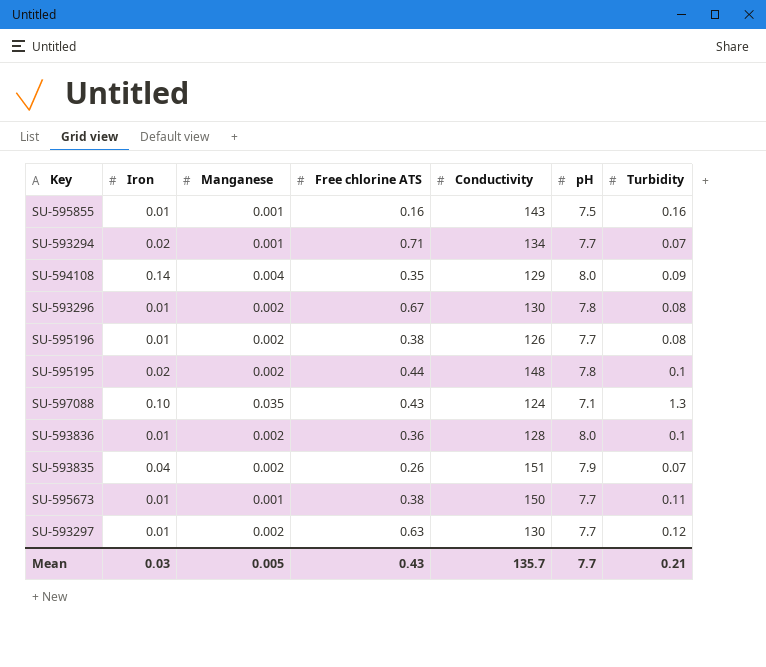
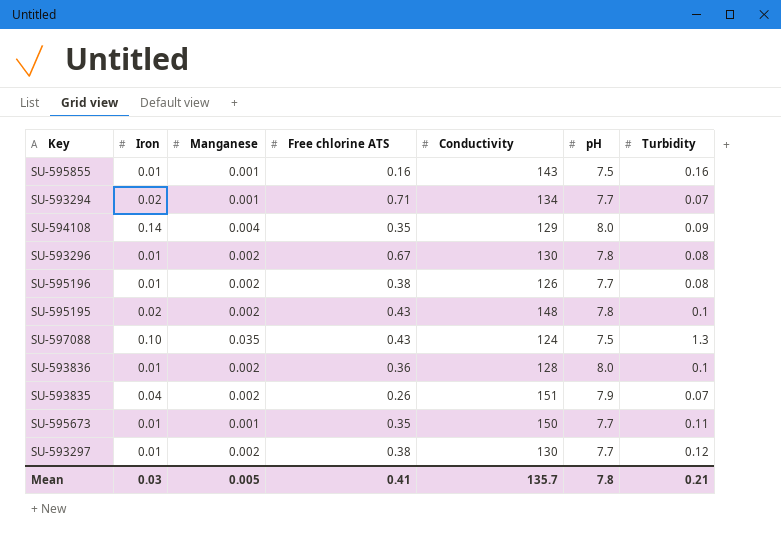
SU-595195 | Free chlorine ATS: 0.44 -> 0.43
SU-597088 | pH: 7.1 -> 7.5
SU-595673 | Free chlorine ATS: 0.38 -> 0.35
SU-593297 | Free chlorine ATS: 0.63 -> 0.38
Mean | Free chlorine ATS: 0.43 -> 0.41
Mean | pH: 7.7 -> 7.8

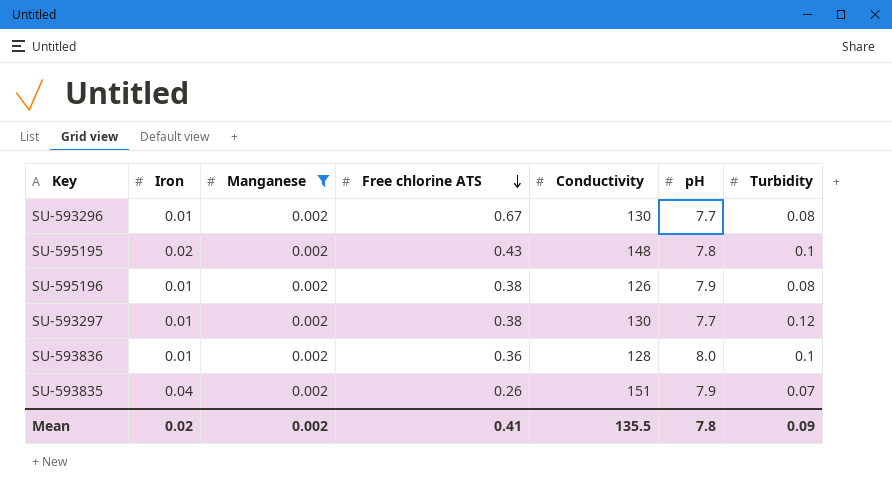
filter: none -> Manganese = 0.002
row order: none -> Free chlorine ATS descending
SU-593296 | pH: 7.8 -> 7.7
SU-595196 | pH: 7.7 -> 7.9
Mean | Iron: 0.03 -> 0.02
Mean | Manganese: 0.005 -> 0.002
Mean | Conductivity: 135.7 -> 135.5
Mean | Turbidity: 0.21 -> 0.09

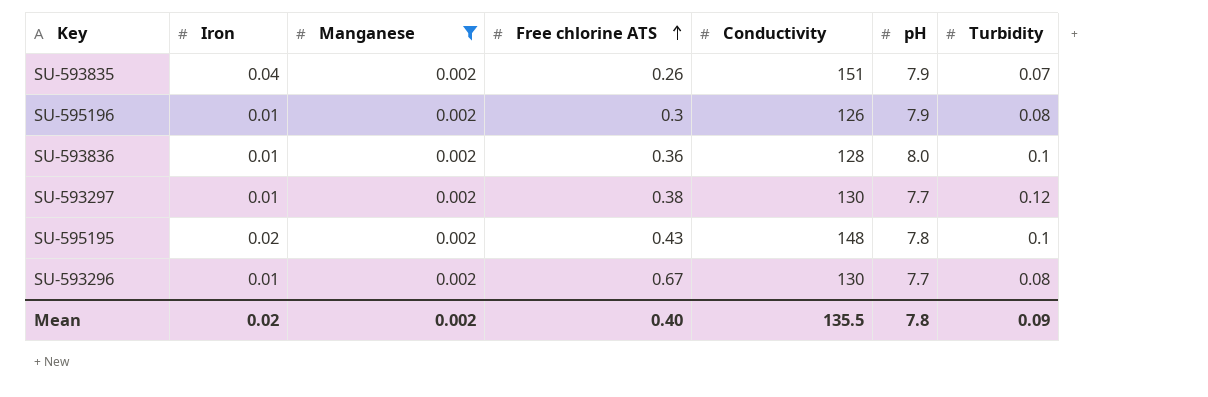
row order: Free chlorine ATS descending -> Free chlorine ATS ascending
SU-595196 | Free chlorine ATS: 0.38 -> 0.3
Mean | Free chlorine ATS: 0.41 -> 0.40

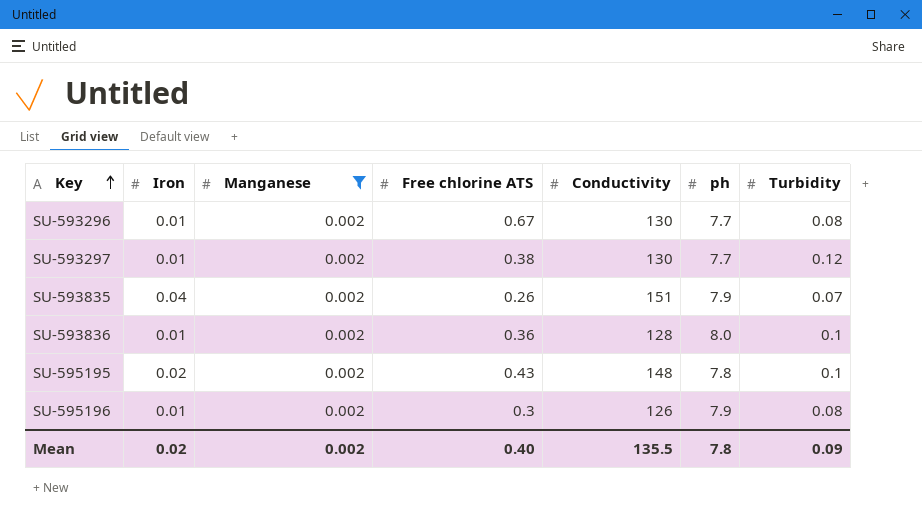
row order: Free chlorine ATS ascending -> Key ascending
column name: pH -> ph

